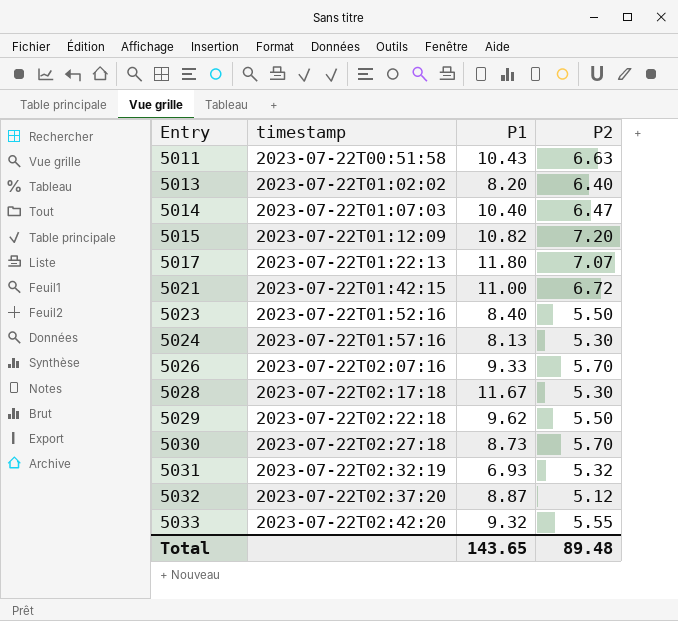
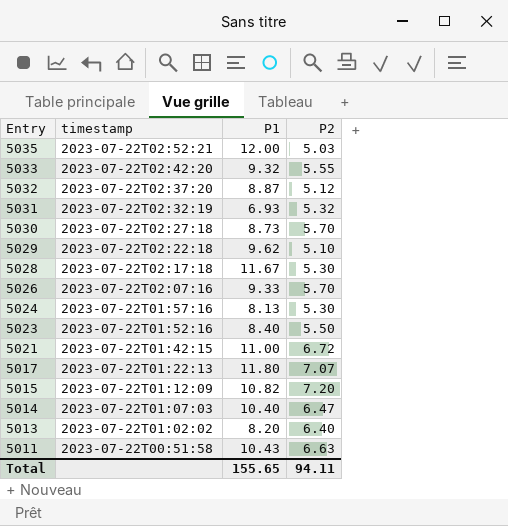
row order: Entry ascending -> Entry descending
row 5035: none -> 2023-07-22T02:52:21 | 12.00 | 5.03
5029 | P2: 5.50 -> 5.10
Total | P1: 143.65 -> 155.65
Total | P2: 89.48 -> 94.11

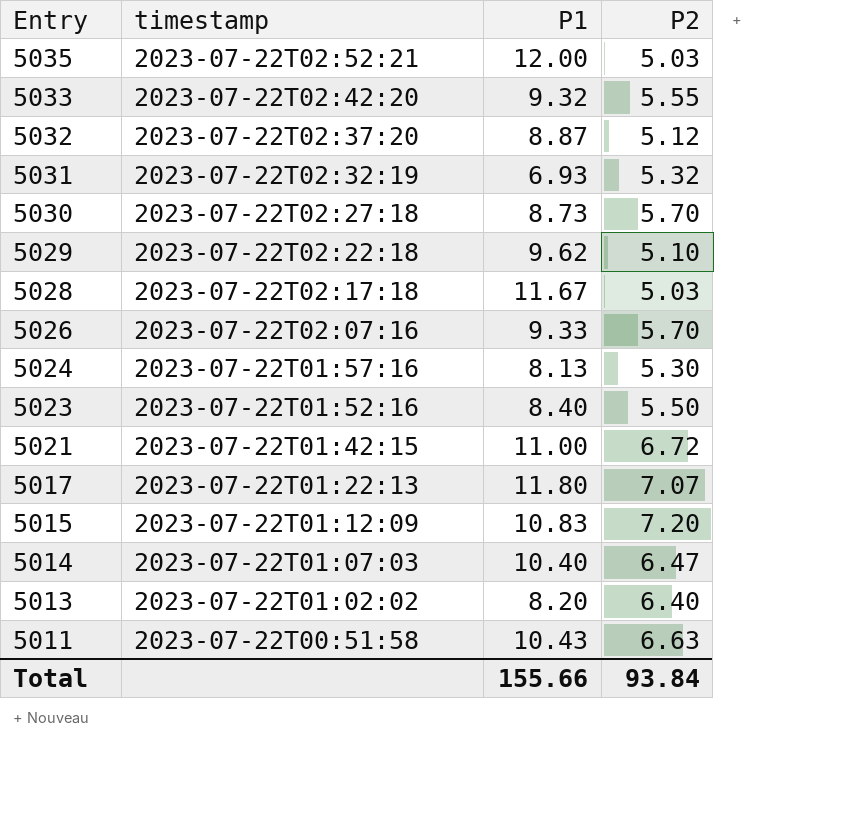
5028 | P2: 5.30 -> 5.03
5015 | P1: 10.82 -> 10.83
Total | P1: 155.65 -> 155.66
Total | P2: 94.11 -> 93.84

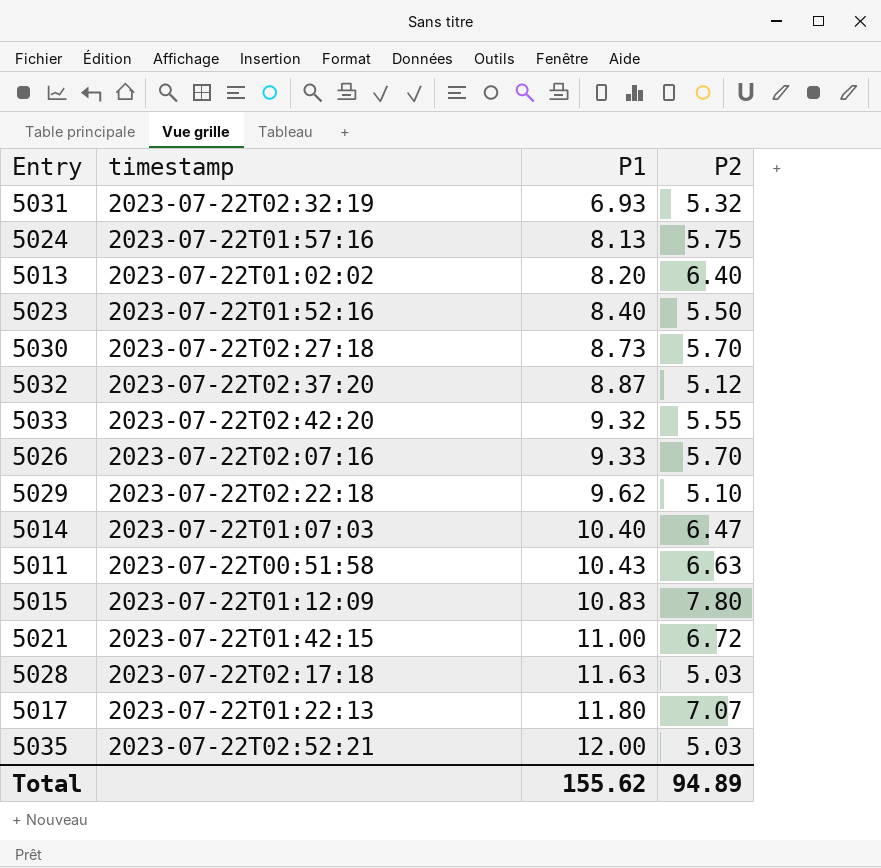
row order: Entry descending -> P1 ascending
5024 | P2: 5.30 -> 5.75
5015 | P2: 7.20 -> 7.80
5028 | P1: 11.67 -> 11.63
Total | P1: 155.66 -> 155.62
Total | P2: 93.84 -> 94.89

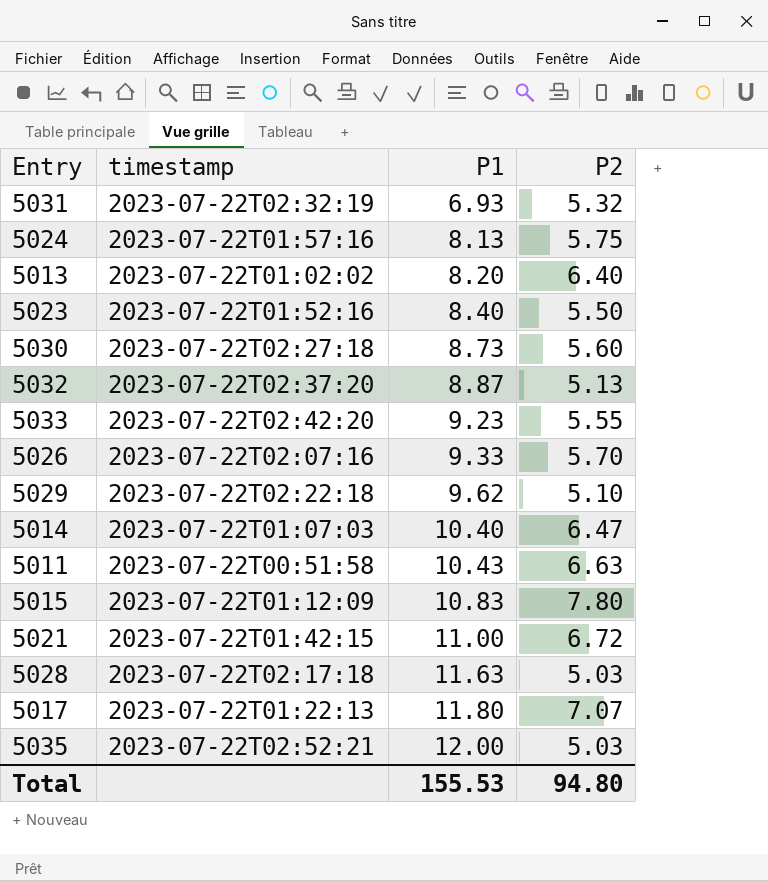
5030 | P2: 5.70 -> 5.60
5032 | P2: 5.12 -> 5.13
5033 | P1: 9.32 -> 9.23
Total | P1: 155.62 -> 155.53
Total | P2: 94.89 -> 94.80

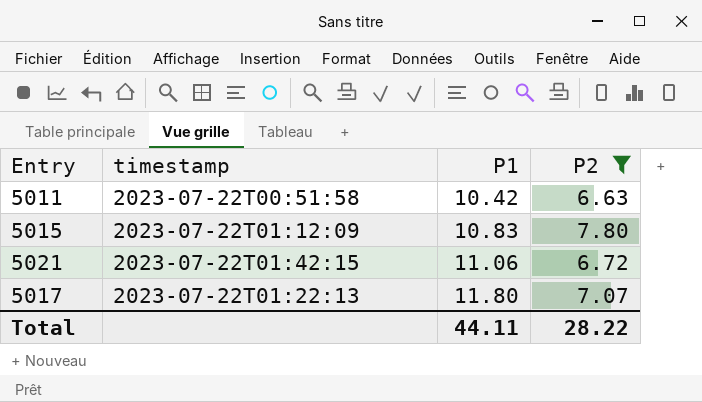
filter: none -> P2 >= 6.63
5011 | P1: 10.43 -> 10.42
5021 | P1: 11.00 -> 11.06
Total | P1: 155.53 -> 44.11
Total | P2: 94.80 -> 28.22

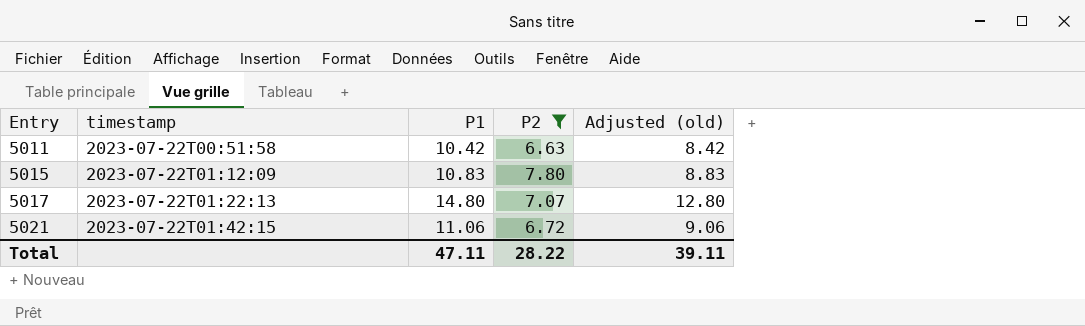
row order: P1 ascending -> Entry ascending
column Adjusted (old) | formula: none -> [P1] - 2
5017 | P1: 11.80 -> 14.80
Total | P1: 44.11 -> 47.11

